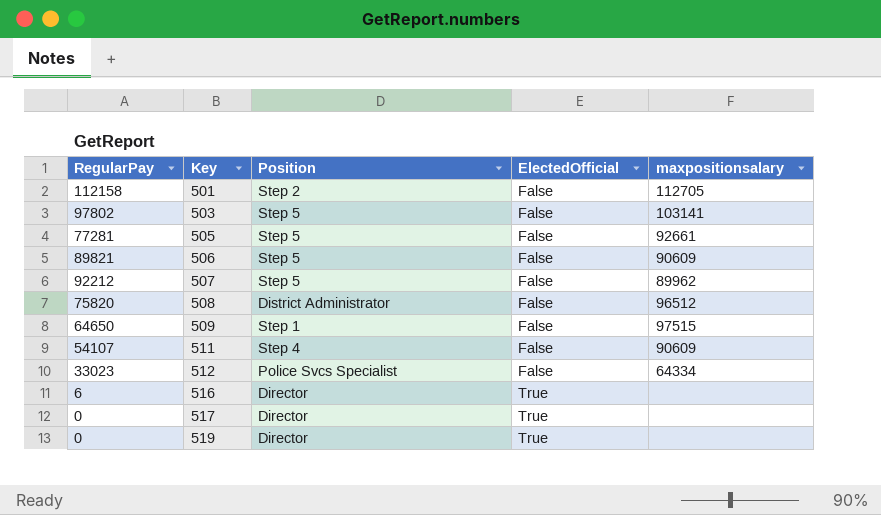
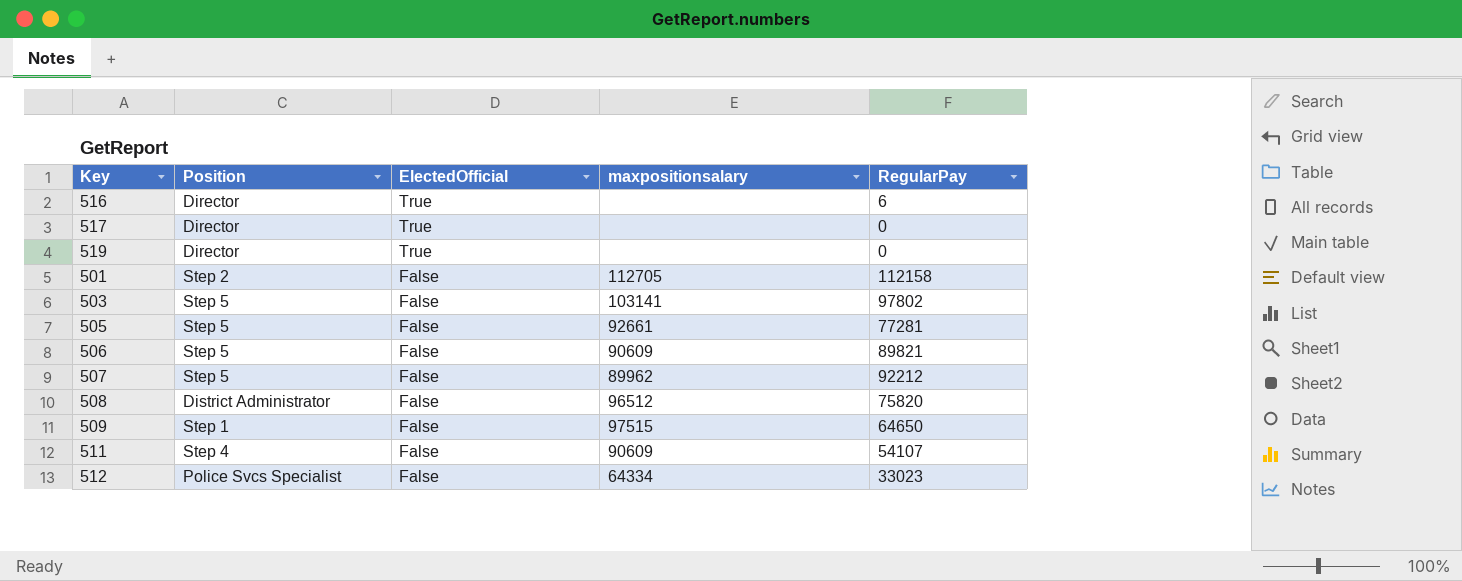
row order: Key ascending -> ElectedOfficial descending
column RegularPay | position: 1 -> 5

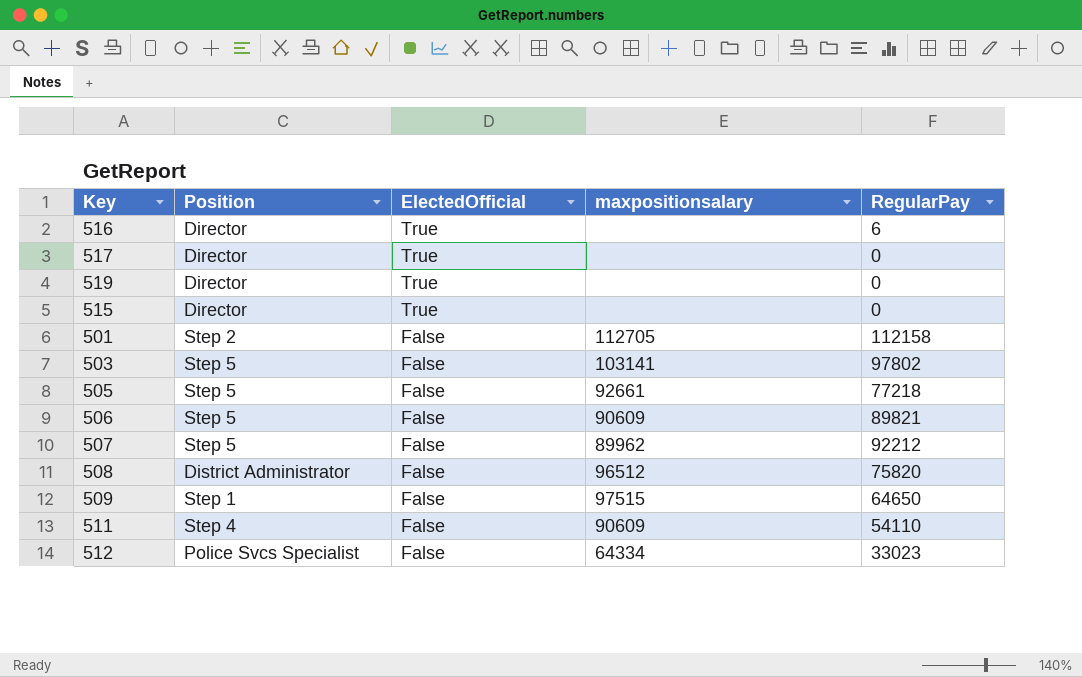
row 515: none -> Director | True | none | 0
505 | RegularPay: 77281 -> 77218
511 | RegularPay: 54107 -> 54110

